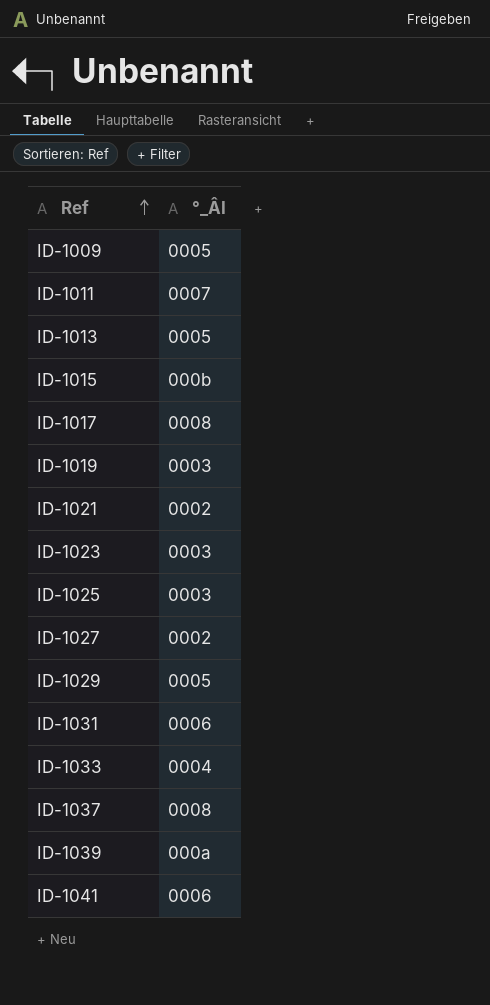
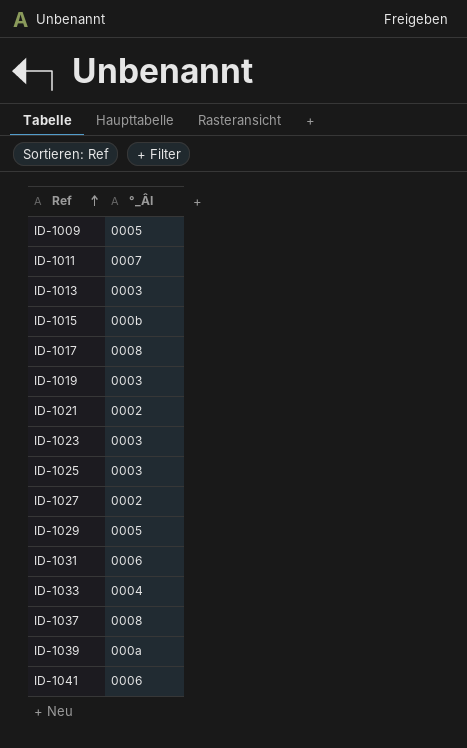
ID-1013 | °_ÂI: 0005 -> 0003

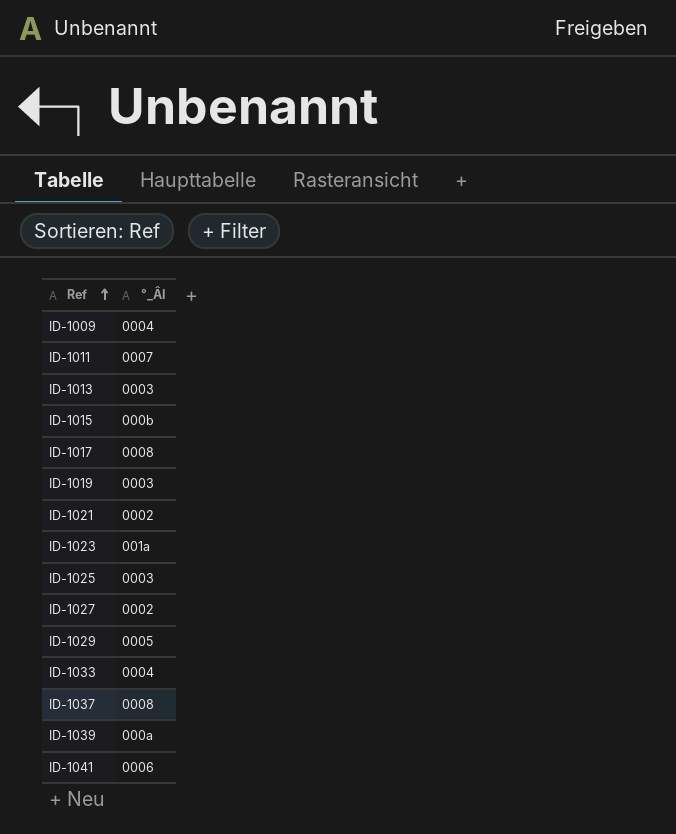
row ID-1031: 0006 -> none
ID-1009 | °_ÂI: 0005 -> 0004
ID-1023 | °_ÂI: 0003 -> 001a

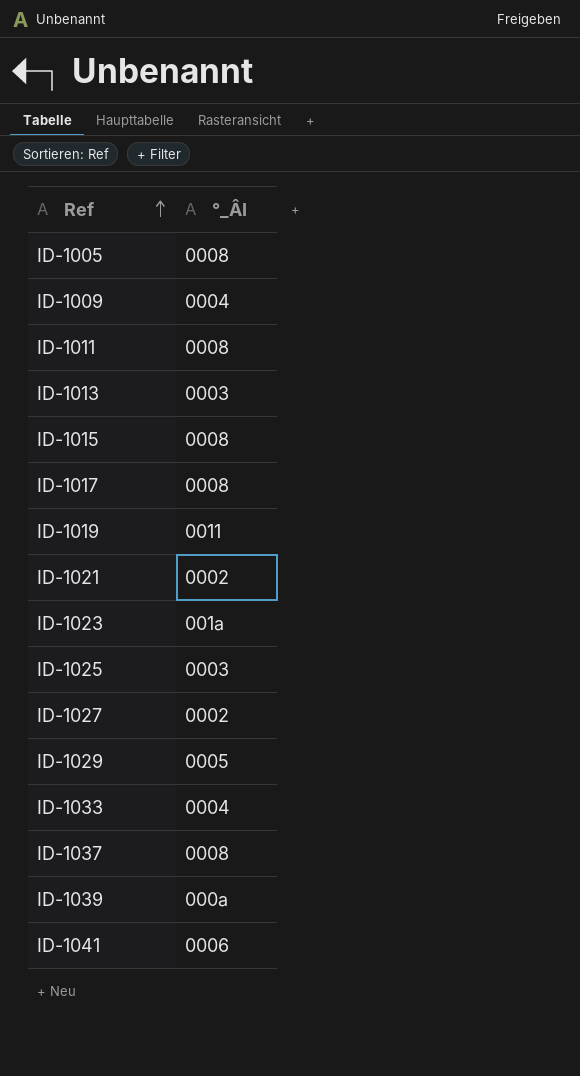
row ID-1005: none -> 0008
ID-1011 | °_ÂI: 0007 -> 0008
ID-1015 | °_ÂI: 000b -> 0008
ID-1019 | °_ÂI: 0003 -> 0011

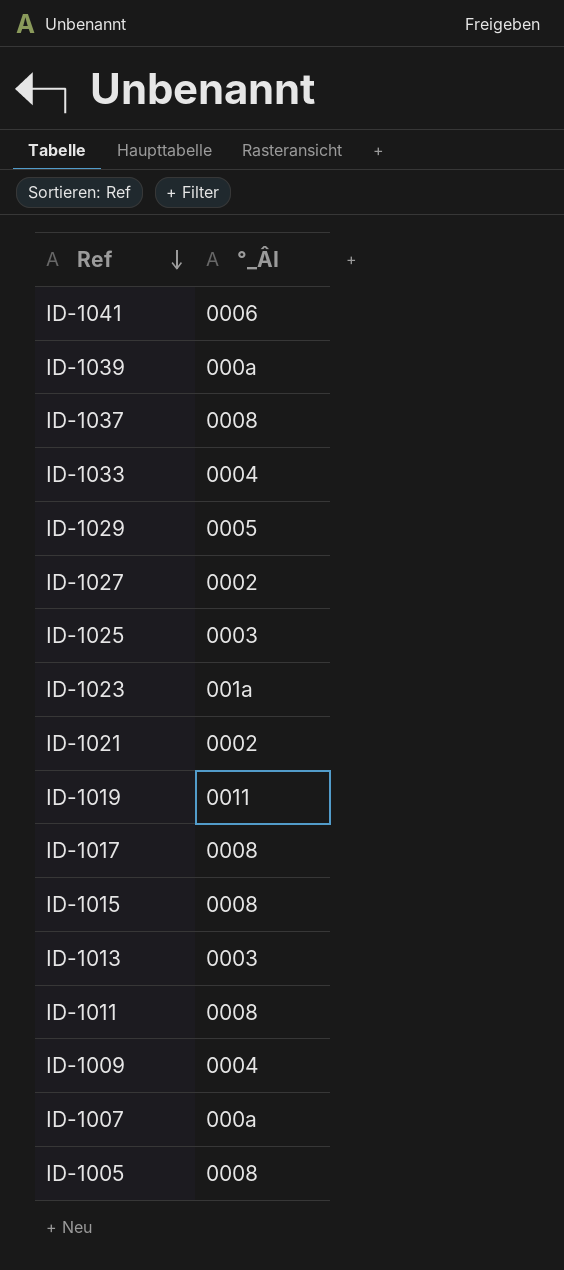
row order: Ref ascending -> Ref descending
row ID-1007: none -> 000a

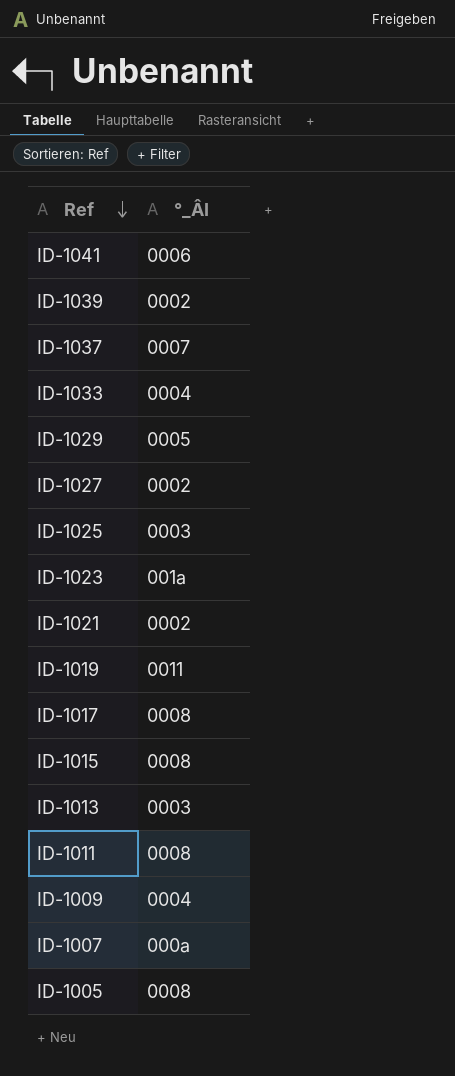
ID-1039 | °_ÂI: 000a -> 0002
ID-1037 | °_ÂI: 0008 -> 0007

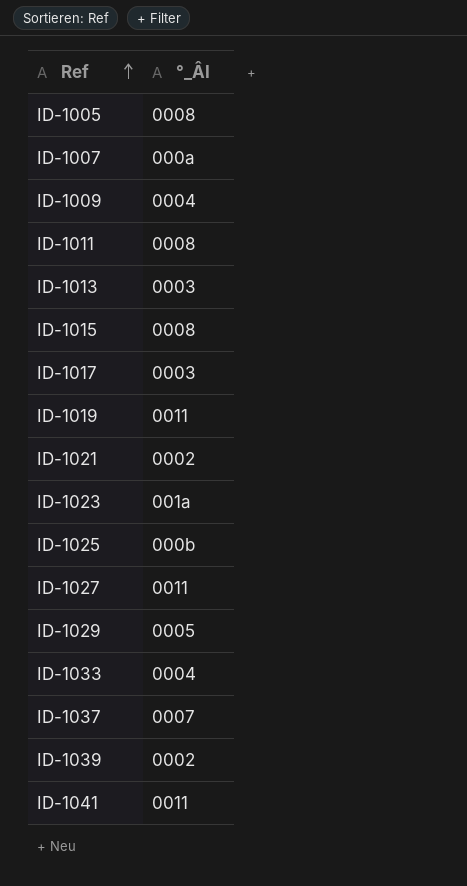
row order: Ref descending -> Ref ascending
ID-1017 | °_ÂI: 0008 -> 0003
ID-1025 | °_ÂI: 0003 -> 000b
ID-1027 | °_ÂI: 0002 -> 0011
ID-1041 | °_ÂI: 0006 -> 0011

